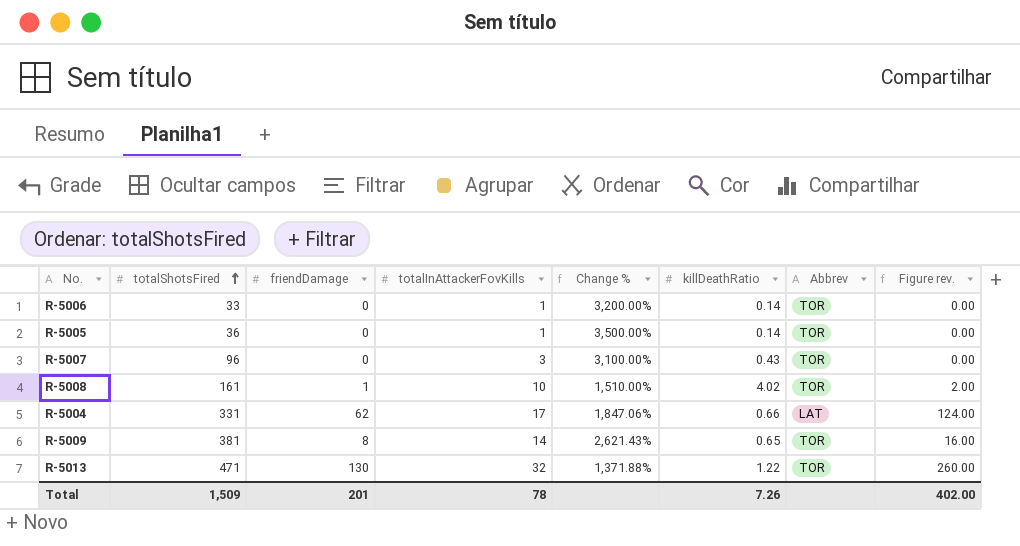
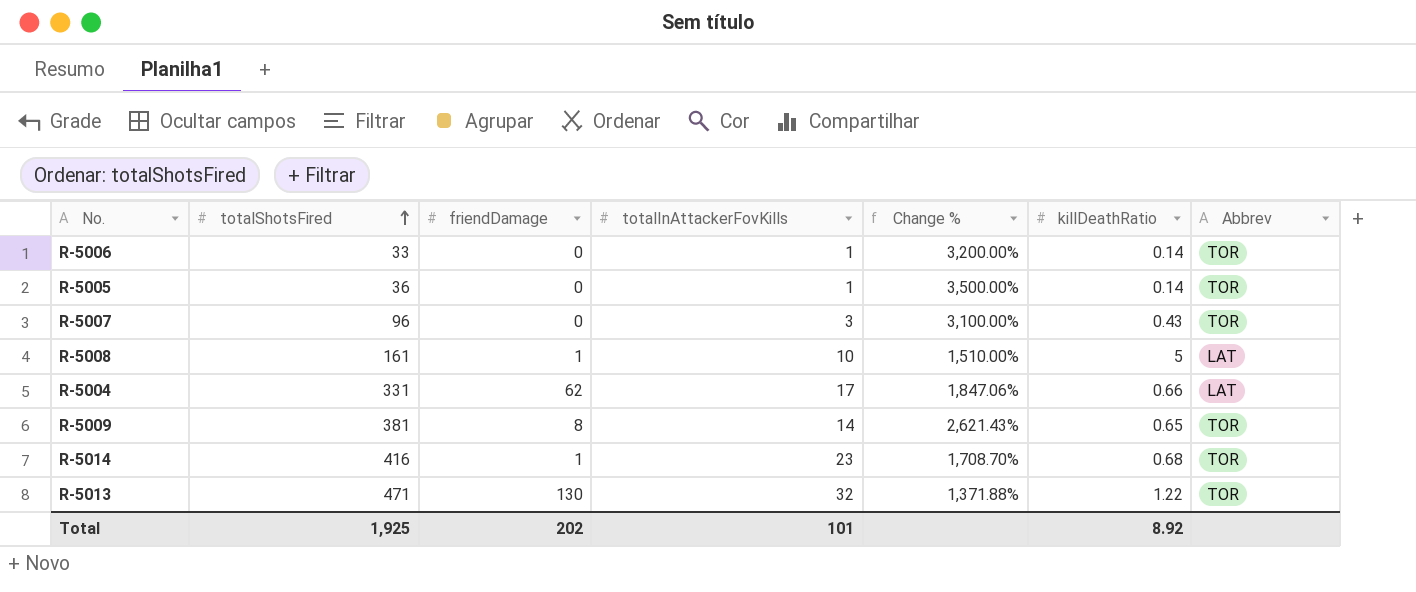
column Figure rev. | formula: [friendDamage] * 2 -> none
R-5008 | killDeathRatio: 4.02 -> 5
R-5008 | Abbrev: TOR -> LAT
row R-5014: none -> 416 | 1 | 23 | 1,708.70% | 0.68 | TOR
Total | totalShotsFired: 1,509 -> 1,925
Total | friendDamage: 201 -> 202
Total | totalInAttackerFovKills: 78 -> 101
Total | killDeathRatio: 7.26 -> 8.92

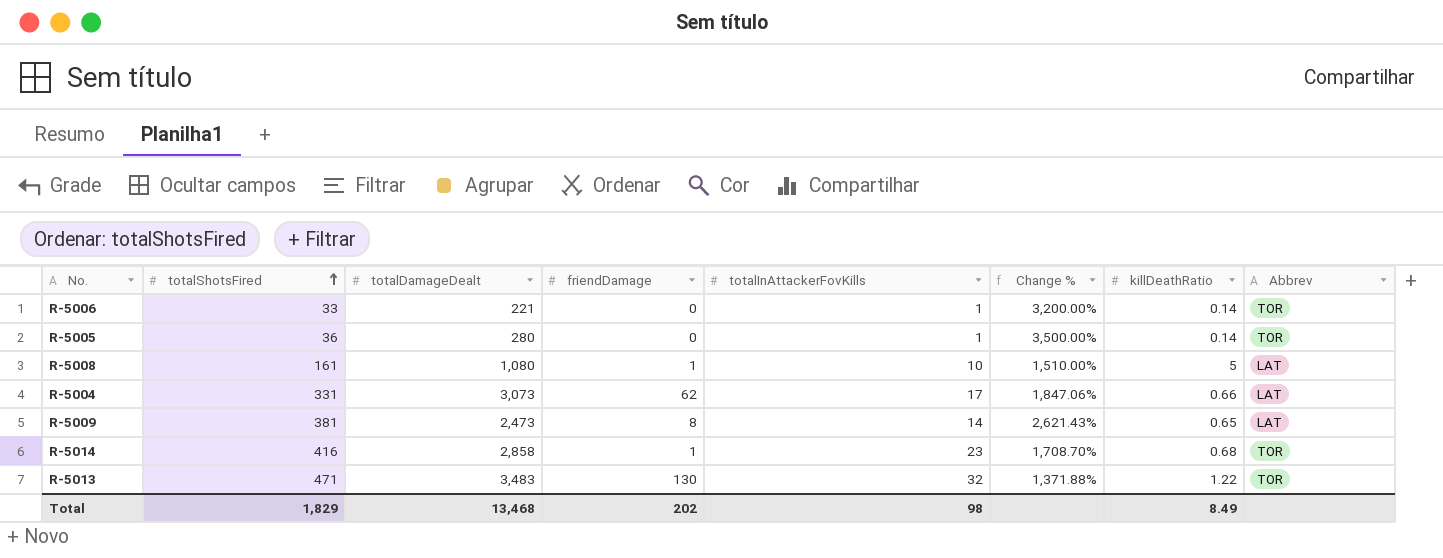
column totalDamageDealt | position: none -> 3
row R-5007: 96 | 0 | 3 | 3,100.00% | 0.43 | TOR -> none
R-5009 | Abbrev: TOR -> LAT
Total | totalShotsFired: 1,925 -> 1,829
Total | totalInAttackerFovKills: 101 -> 98
Total | killDeathRatio: 8.92 -> 8.49

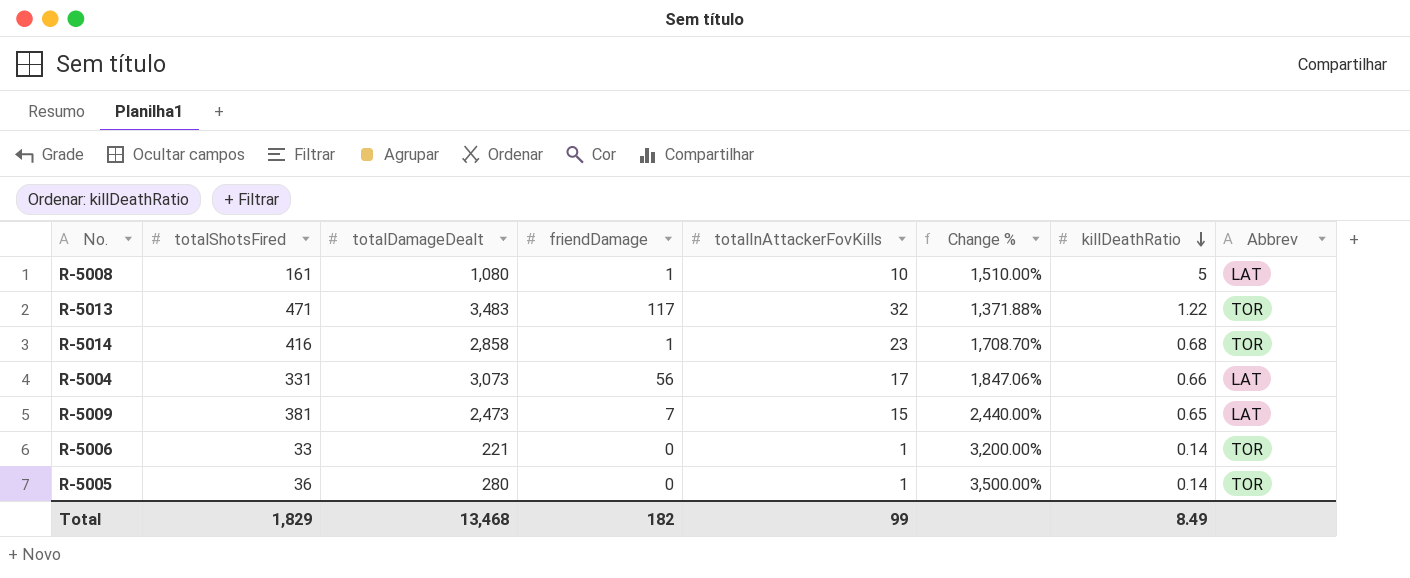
row order: totalShotsFired ascending -> killDeathRatio descending
R-5013 | friendDamage: 130 -> 117
R-5004 | friendDamage: 62 -> 56
R-5009 | friendDamage: 8 -> 7
R-5009 | totalInAttackerFovKills: 14 -> 15
R-5009 | Change %: 2,621.43% -> 2,440.00%
Total | friendDamage: 202 -> 182
Total | totalInAttackerFovKills: 98 -> 99

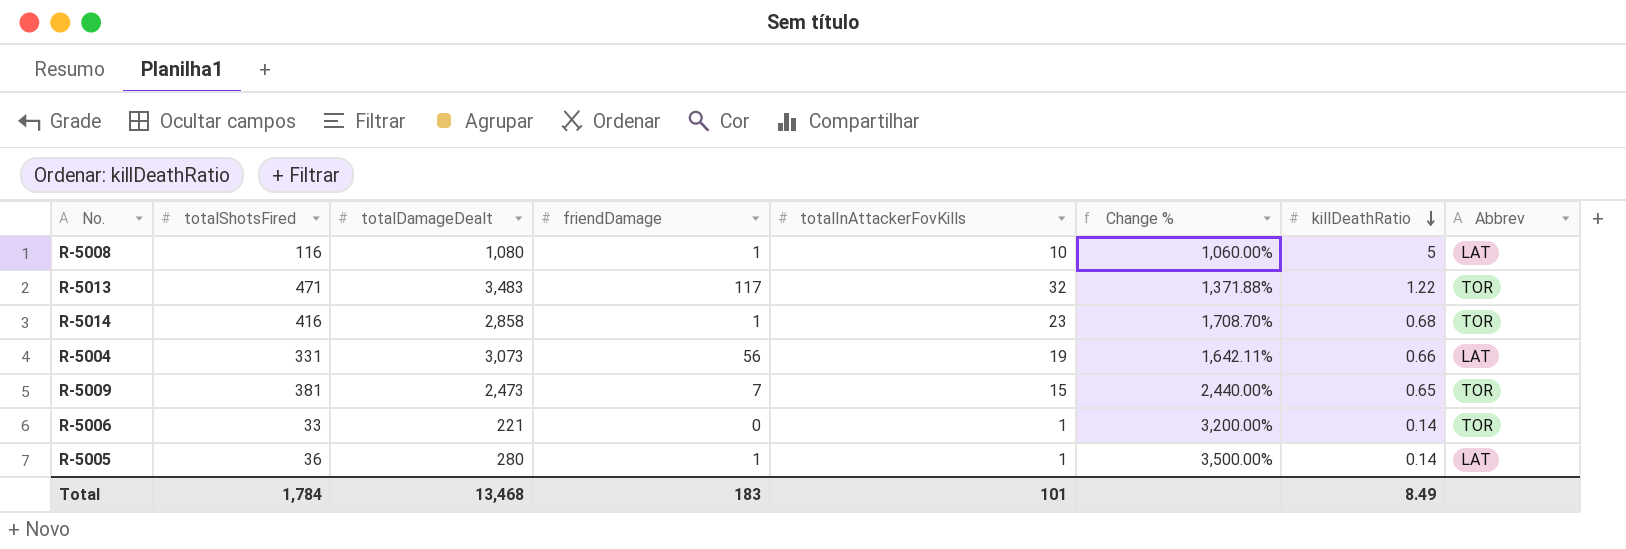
R-5008 | totalShotsFired: 161 -> 116
R-5008 | Change %: 1,510.00% -> 1,060.00%
R-5004 | totalInAttackerFovKills: 17 -> 19
R-5004 | Change %: 1,847.06% -> 1,642.11%
R-5009 | Abbrev: LAT -> TOR
R-5005 | friendDamage: 0 -> 1
R-5005 | Abbrev: TOR -> LAT
Total | totalShotsFired: 1,829 -> 1,784
Total | friendDamage: 182 -> 183
Total | totalInAttackerFovKills: 99 -> 101

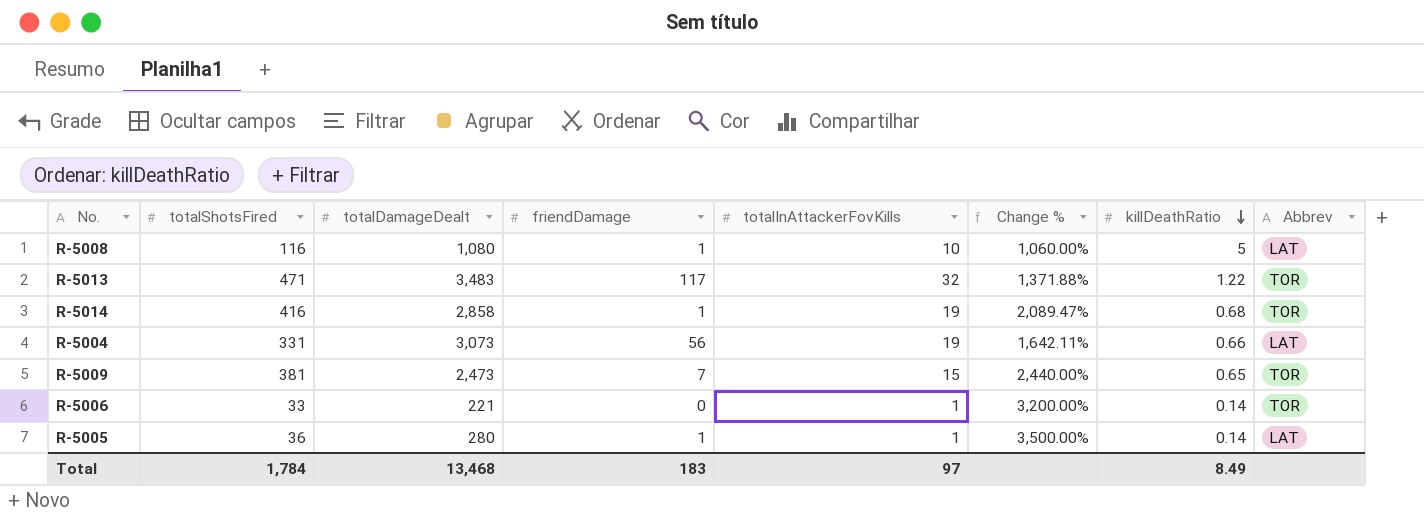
R-5014 | totalInAttackerFovKills: 23 -> 19
R-5014 | Change %: 1,708.70% -> 2,089.47%
Total | totalInAttackerFovKills: 101 -> 97

